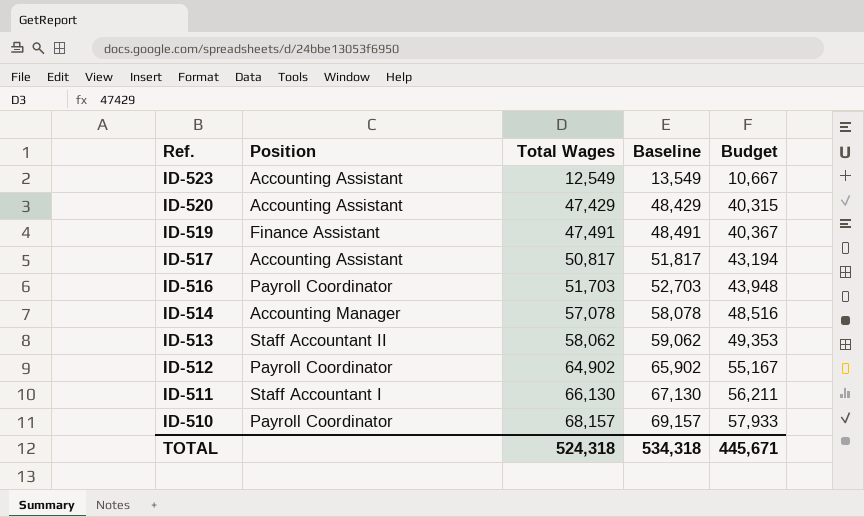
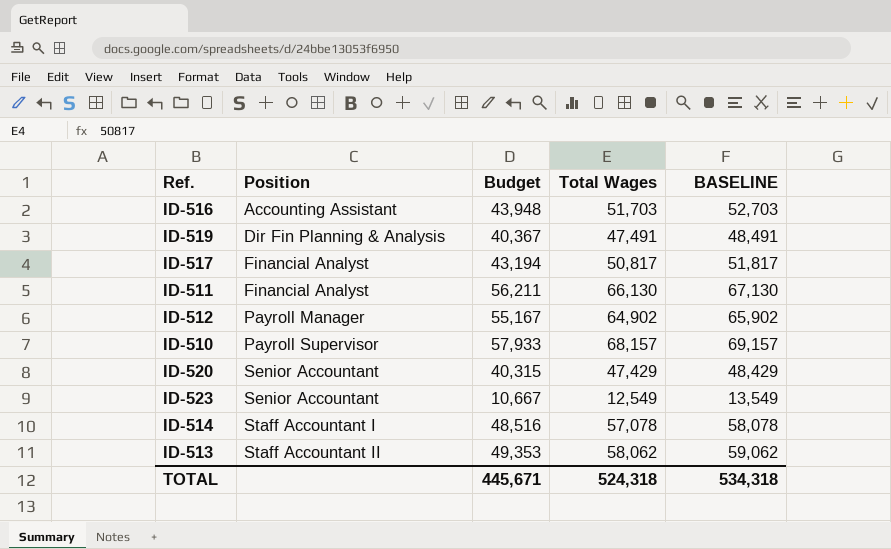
row order: Ref. descending -> Position ascending
column Budget | position: 5 -> 3
column name: Baseline -> BASELINE
ID-516 | Position: Payroll Coordinator -> Accounting Assistant
ID-519 | Position: Finance Assistant -> Dir Fin Planning & Analysis
ID-517 | Position: Accounting Assistant -> Financial Analyst
ID-511 | Position: Staff Accountant I -> Financial Analyst
ID-512 | Position: Payroll Coordinator -> Payroll Manager
ID-510 | Position: Payroll Coordinator -> Payroll Supervisor
ID-520 | Position: Accounting Assistant -> Senior Accountant
ID-523 | Position: Accounting Assistant -> Senior Accountant
ID-514 | Position: Accounting Manager -> Staff Accountant I

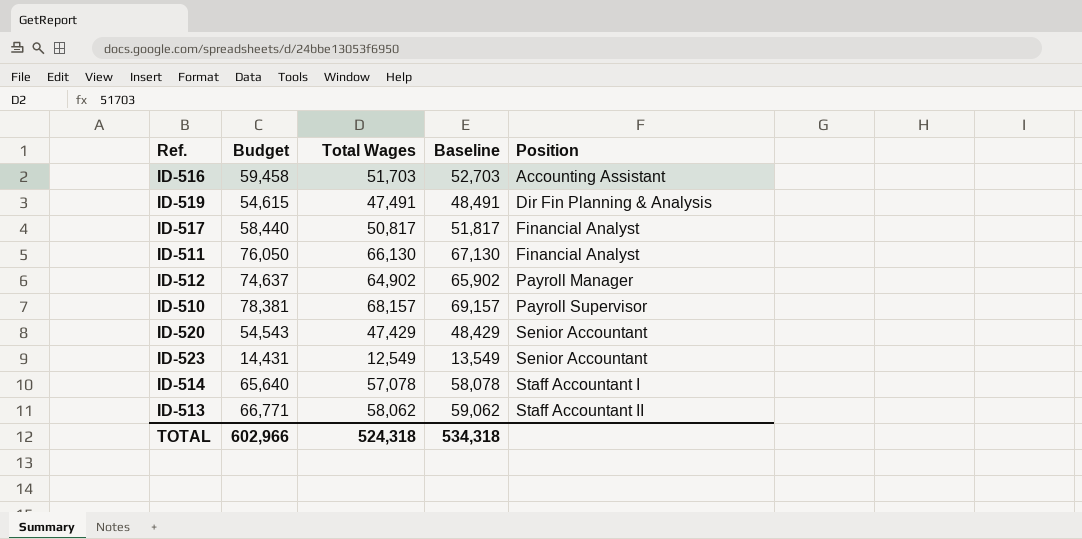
column Budget | formula: [Total Wages] * 0.85 -> [Total Wages] * 1.15
column name: BASELINE -> Baseline
column Position | position: 2 -> 5
TOTAL | Budget: 445,671 -> 602,966

